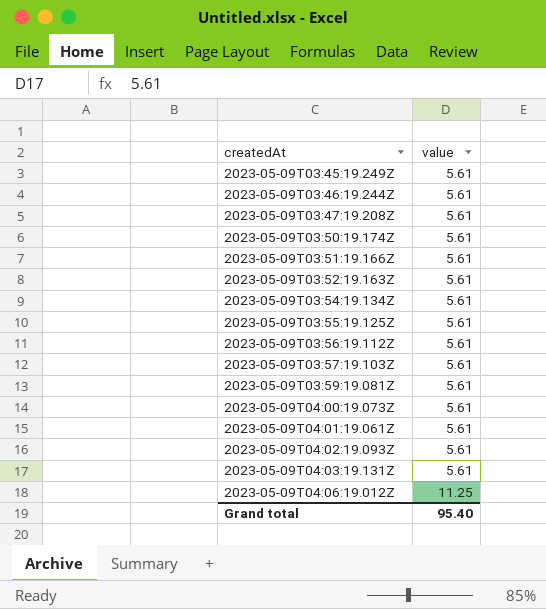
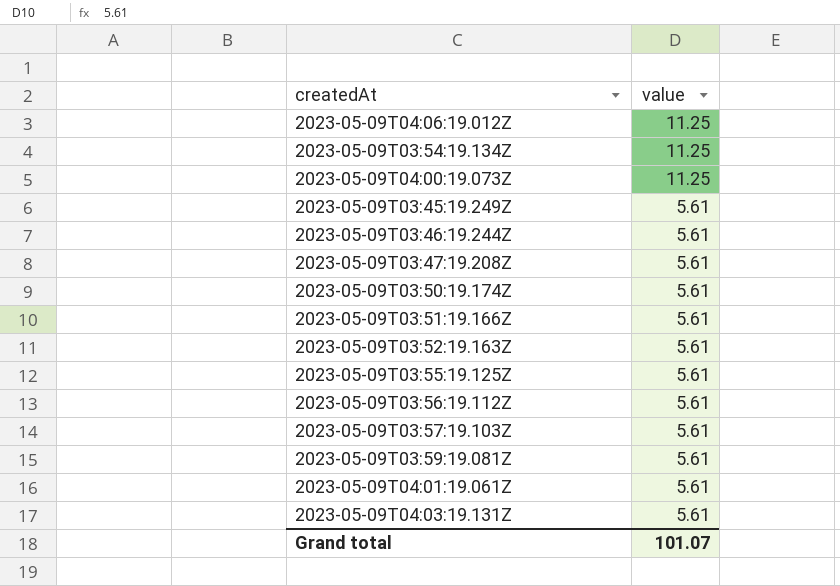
row order: createdAt ascending -> value descending
row 2023-05-09T04:02:19.093Z: 5.61 -> none
2023-05-09T03:54:19.134Z | value: 5.61 -> 11.25
2023-05-09T04:00:19.073Z | value: 5.61 -> 11.25
Grand total | value: 95.40 -> 101.07

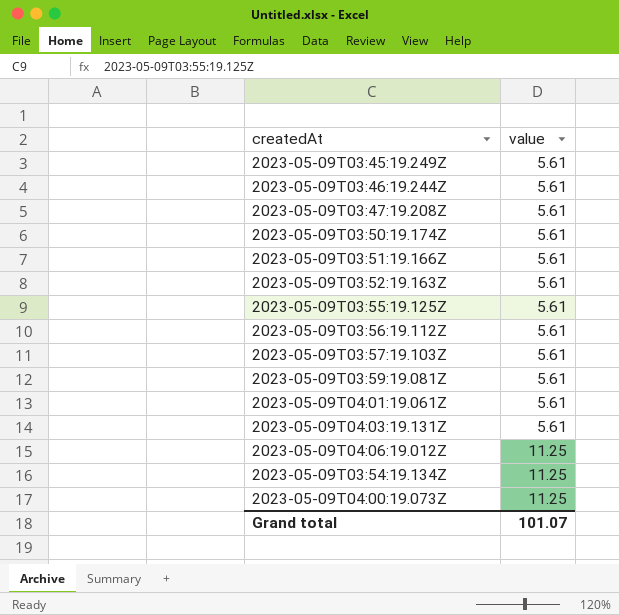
row order: value descending -> value ascending

